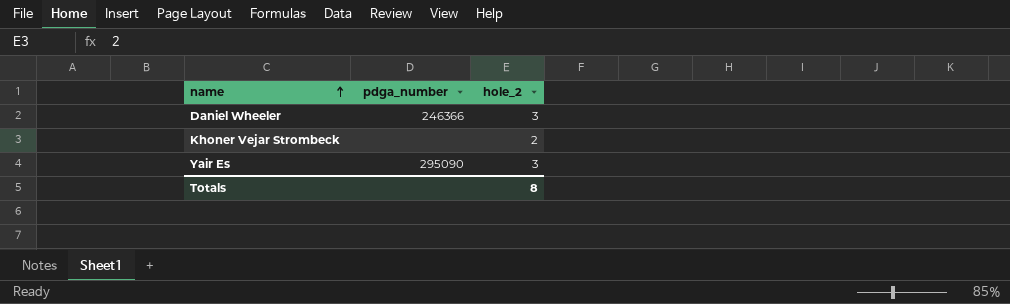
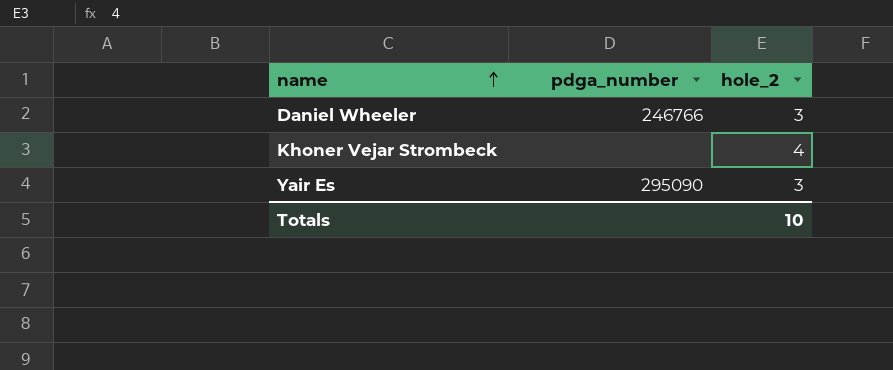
Daniel Wheeler | pdga_number: 246366 -> 246766
Khoner Vejar Strombeck | hole_2: 2 -> 4
Totals | hole_2: 8 -> 10

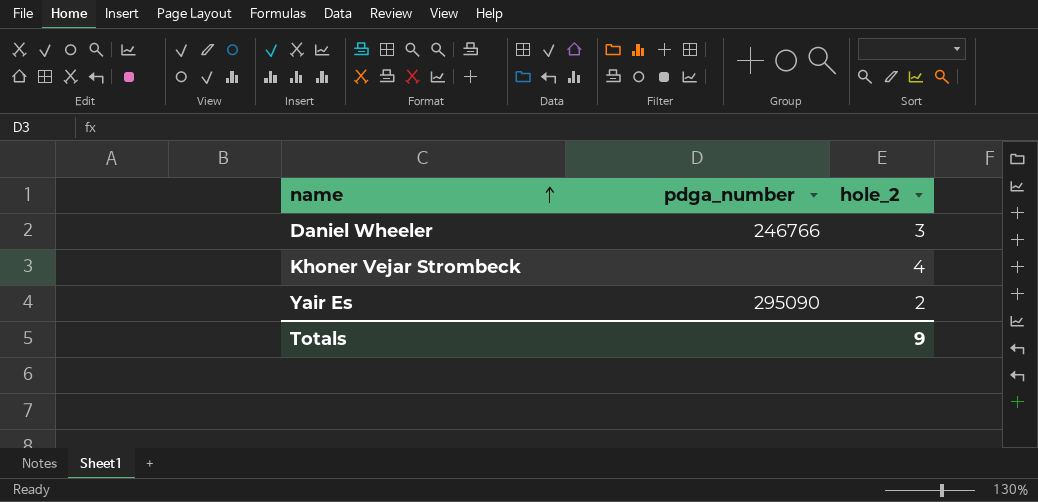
Yair Es | hole_2: 3 -> 2
Totals | hole_2: 10 -> 9

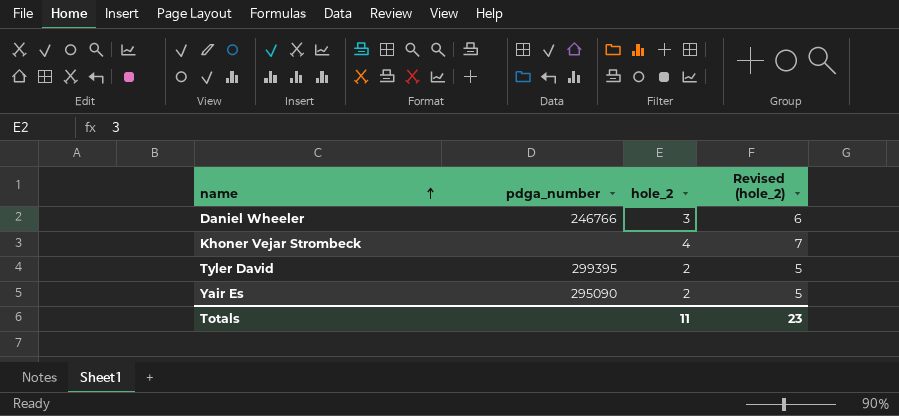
column Revised (hole_2) | formula: none -> [hole_2] + 3
row Tyler David: none -> 299395 | 2 | 5
Totals | hole_2: 9 -> 11

